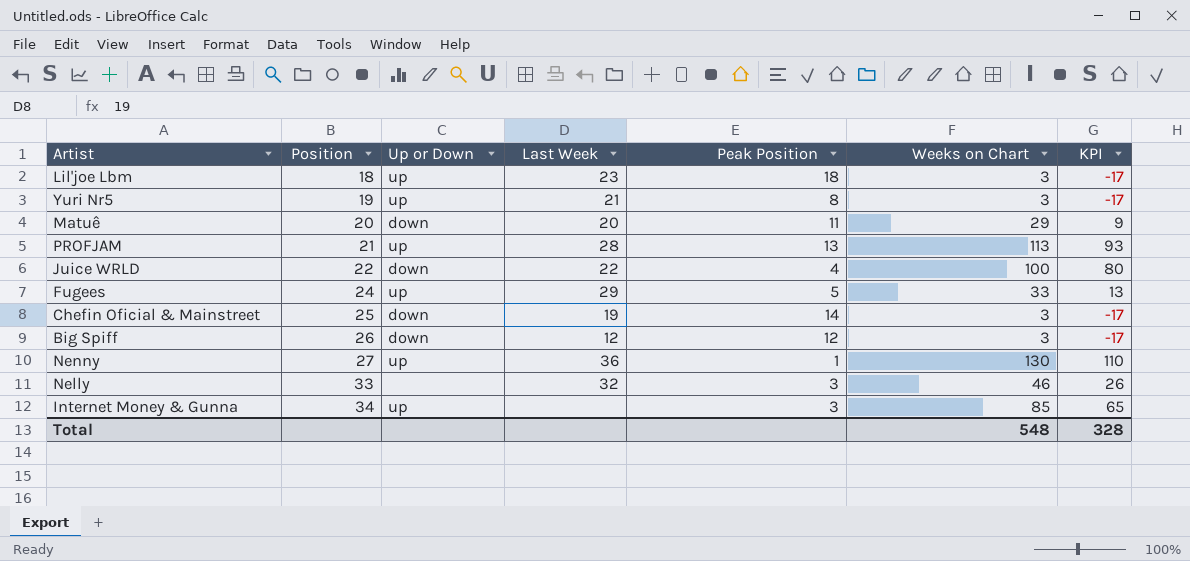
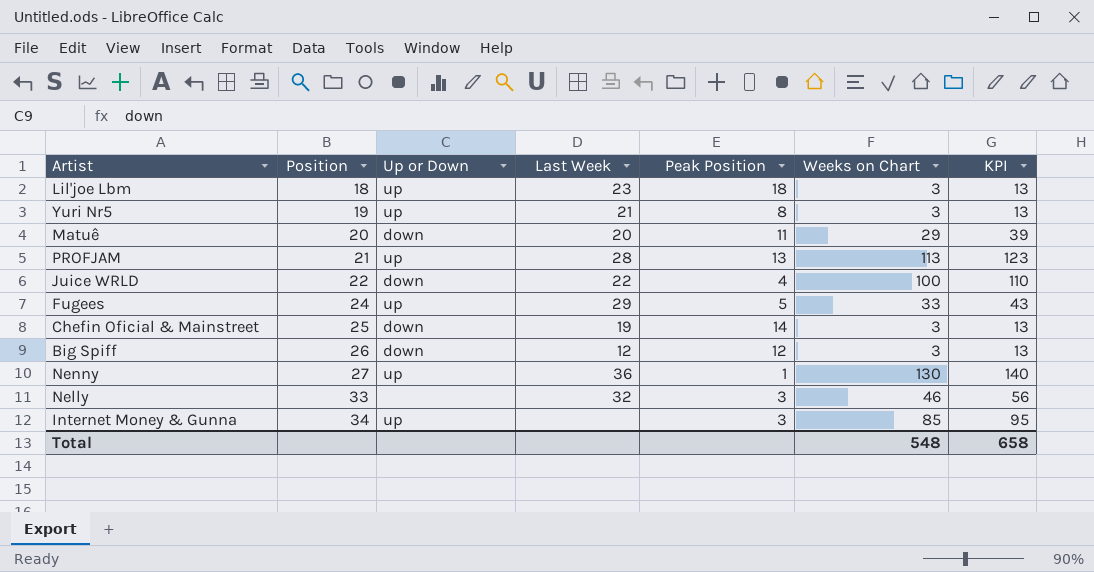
column KPI | formula: [Weeks on Chart] - 20 -> [Weeks on Chart] + 10
Total | KPI: 328 -> 658

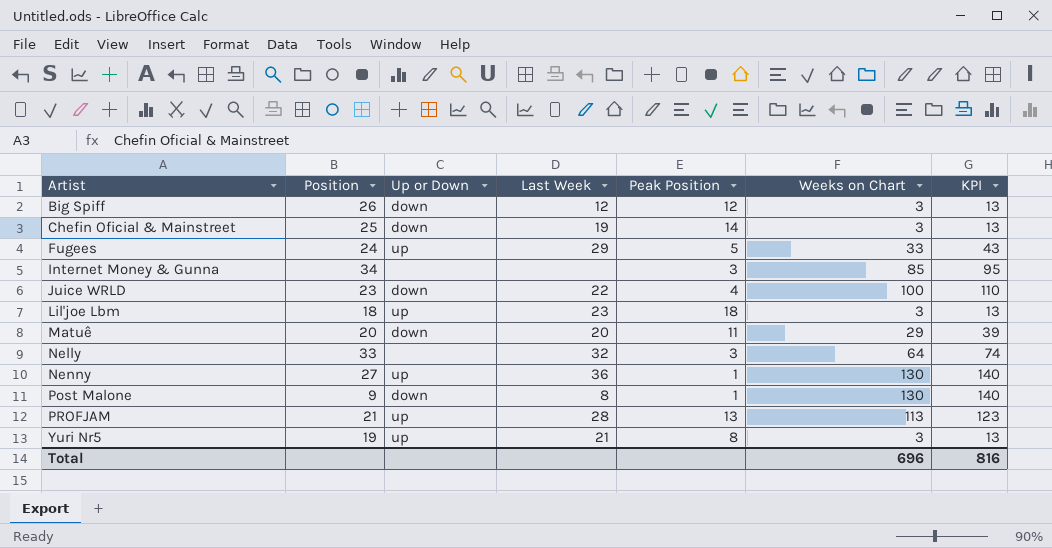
row order: Position ascending -> Artist ascending
Internet Money & Gunna | Up or Down: up -> none
Juice WRLD | Position: 22 -> 23
Nelly | Weeks on Chart: 46 -> 64
Nelly | KPI: 56 -> 74
row Post Malone: none -> 9 | down | 8 | 1 | 130 | 140
Total | Weeks on Chart: 548 -> 696
Total | KPI: 658 -> 816

